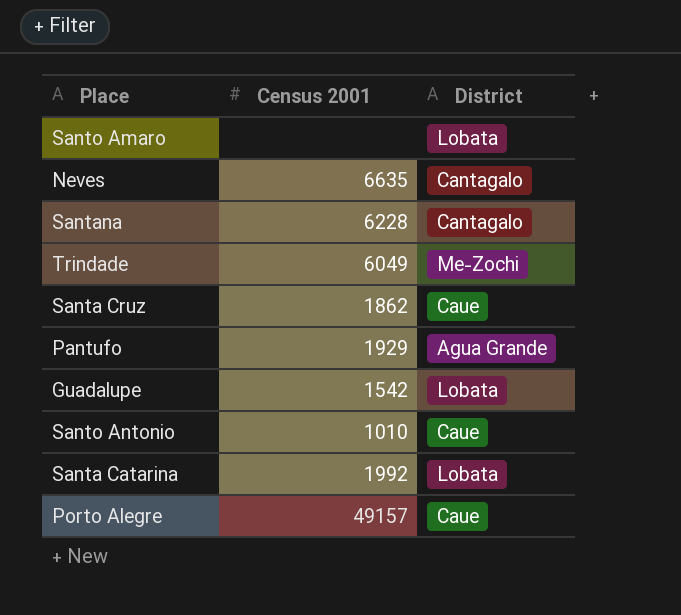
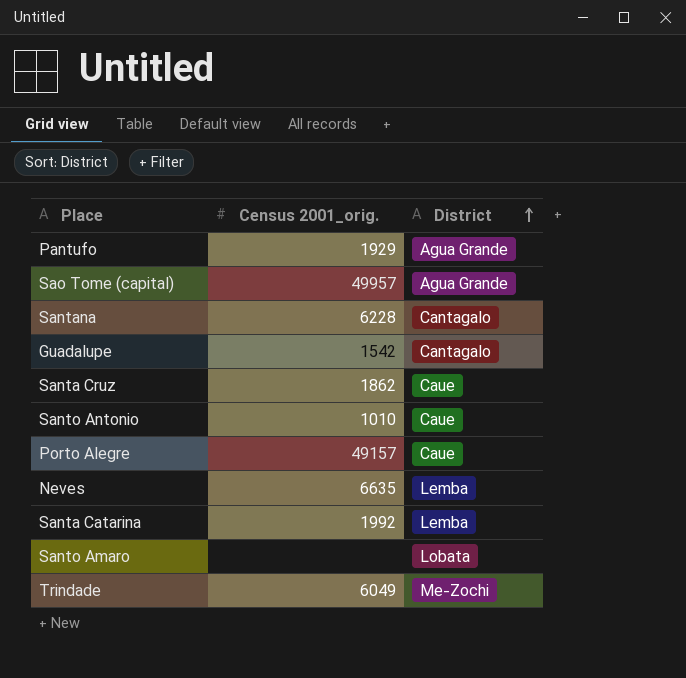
row order: none -> District ascending
column name: Census 2001 -> Census 2001_orig.
row Sao Tome (capital): none -> 49957 | Agua Grande
Guadalupe | District: Lobata -> Cantagalo
Neves | District: Cantagalo -> Lemba
Santa Catarina | District: Lobata -> Lemba

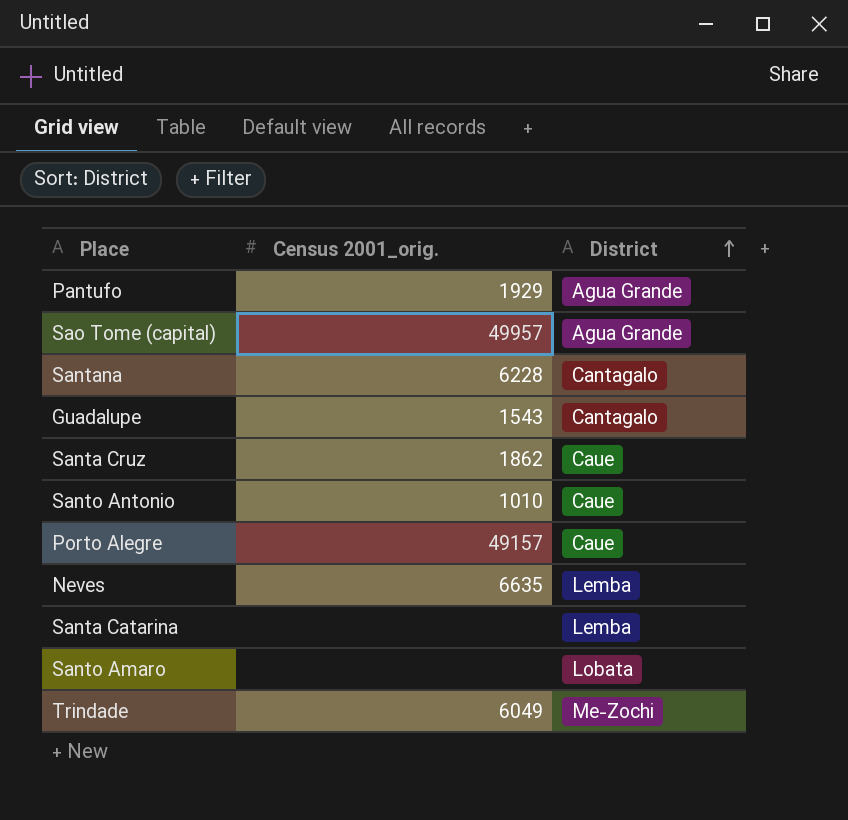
Guadalupe | Census 2001_orig.: 1542 -> 1543
Santa Catarina | Census 2001_orig.: 1992 -> none

